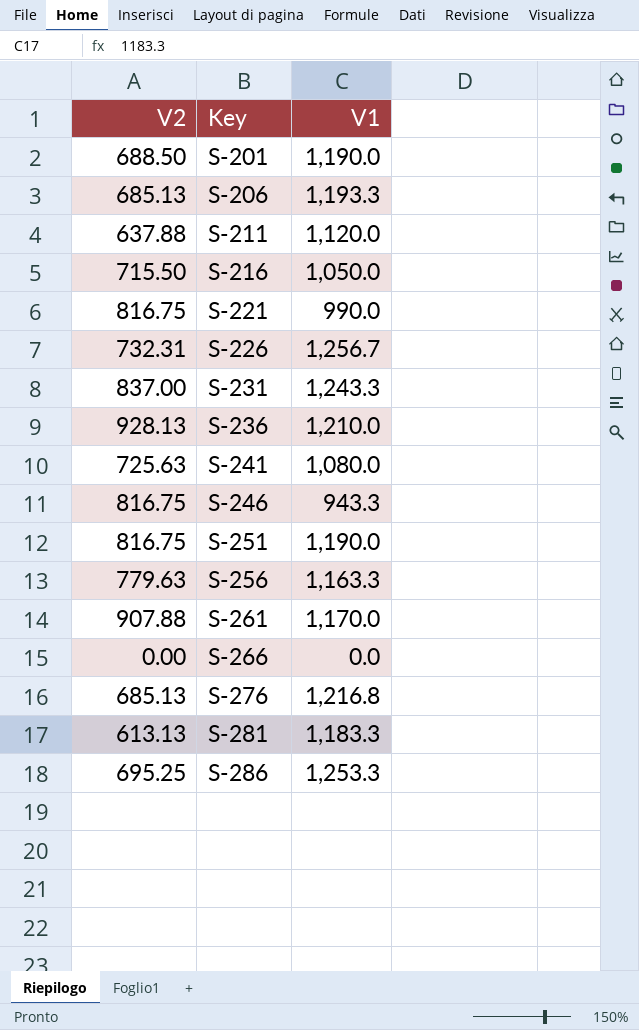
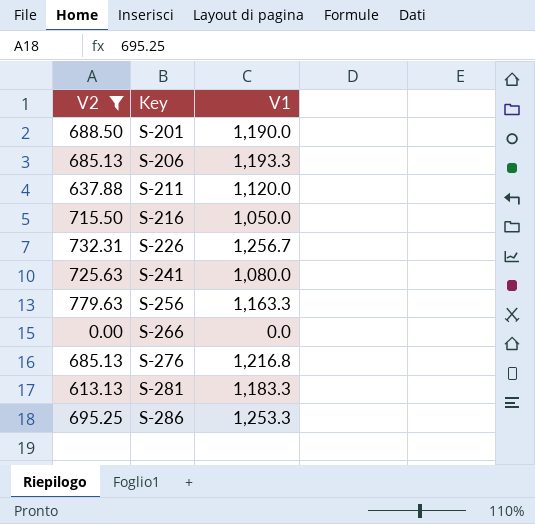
filter: none -> V2 <= 779.63

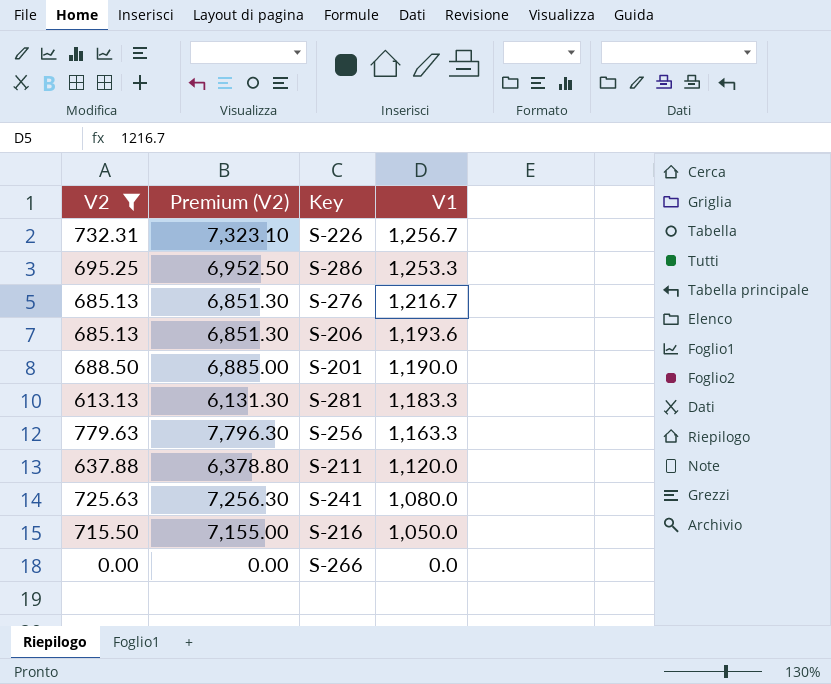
row order: Key ascending -> V1 descending
column Premium (V2) | formula: none -> [V2] * 10
S-276 | V1: 1,216.8 -> 1,216.7
S-206 | V1: 1,193.3 -> 1,193.6

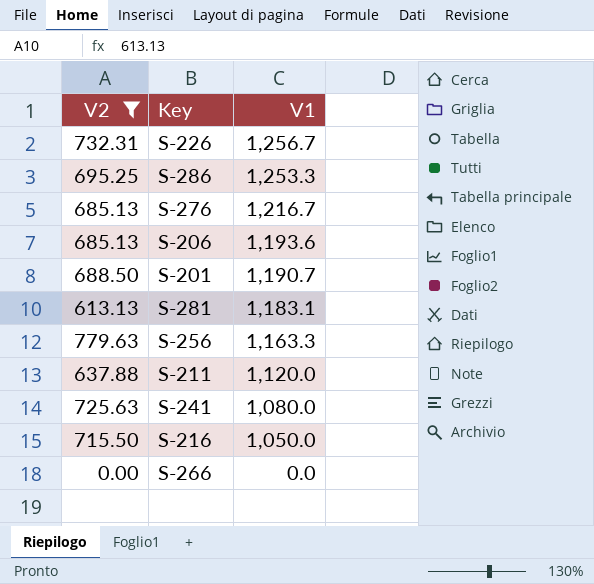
column Premium (V2) | formula: [V2] * 10 -> none
S-201 | V1: 1,190.0 -> 1,190.7
S-281 | V1: 1,183.3 -> 1,183.1

